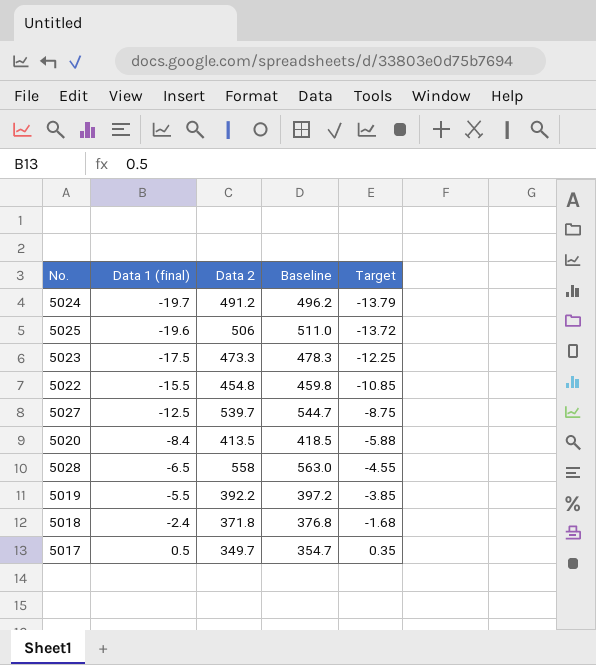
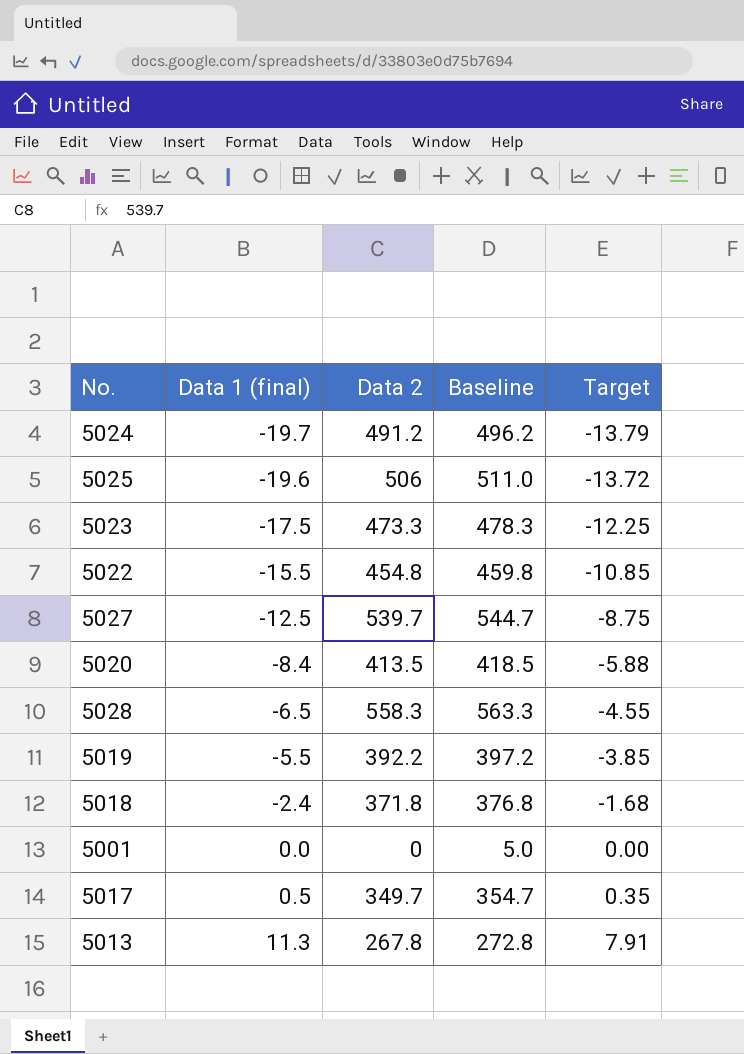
5028 | Data 2: 558 -> 558.3
5028 | Baseline: 563.0 -> 563.3
row 5001: none -> 0.0 | 0 | 5.0 | 0.00
row 5013: none -> 11.3 | 267.8 | 272.8 | 7.91

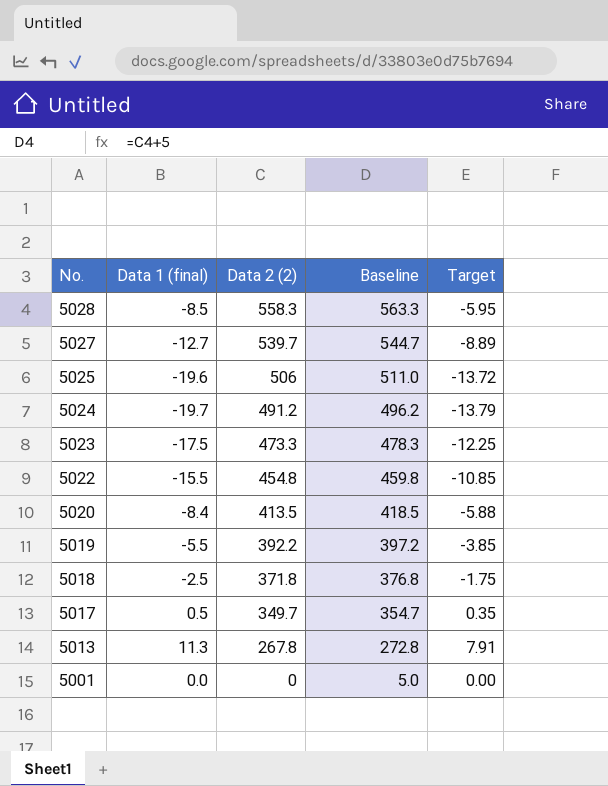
row order: Data 1 (final) ascending -> No. descending
column name: Data 2 -> Data 2 (2)
5028 | Data 1 (final): -6.5 -> -8.5
5028 | Target: -4.55 -> -5.95
5027 | Data 1 (final): -12.5 -> -12.7
5027 | Target: -8.75 -> -8.89
5018 | Data 1 (final): -2.4 -> -2.5
5018 | Target: -1.68 -> -1.75

